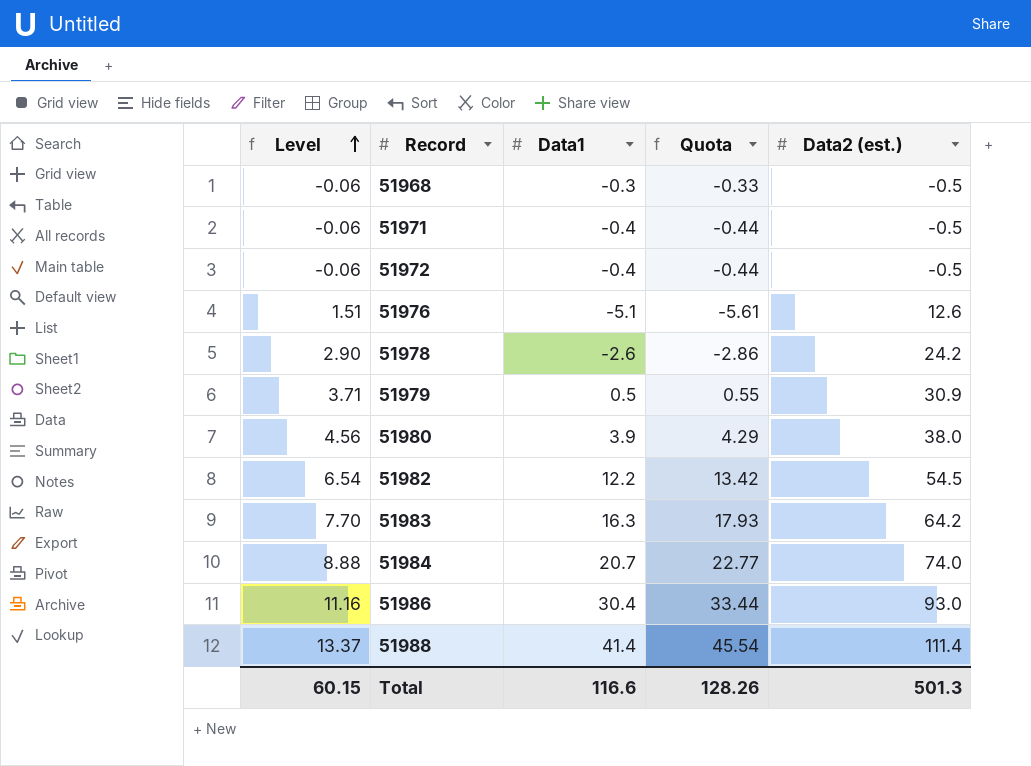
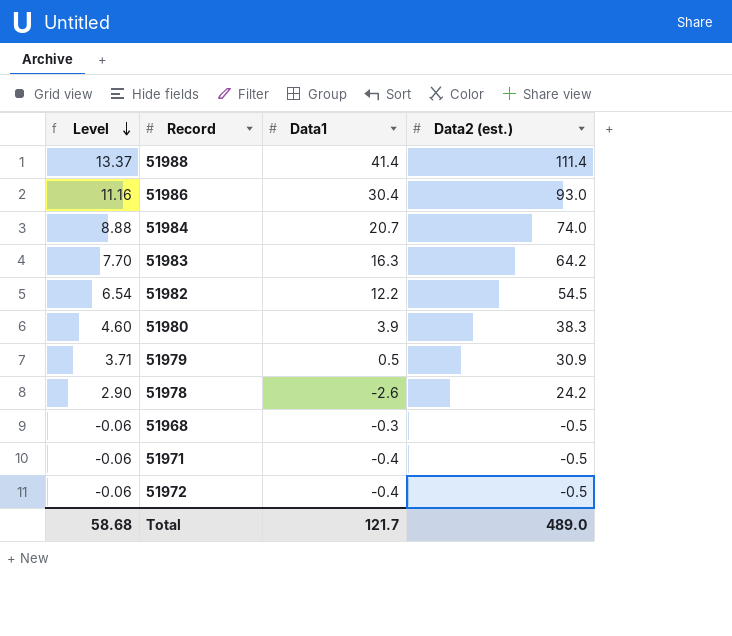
row order: Level ascending -> Level descending
column Quota | formula: [Data1] * 1.1 -> none
row 51976: 1.51 | -5.1 | -5.61 | 12.6 -> none
51980 | Level: 4.56 -> 4.60
51980 | Data2 (est.): 38.0 -> 38.3
Total | Level: 60.15 -> 58.68
Total | Data1: 116.6 -> 121.7
Total | Data2 (est.): 501.3 -> 489.0

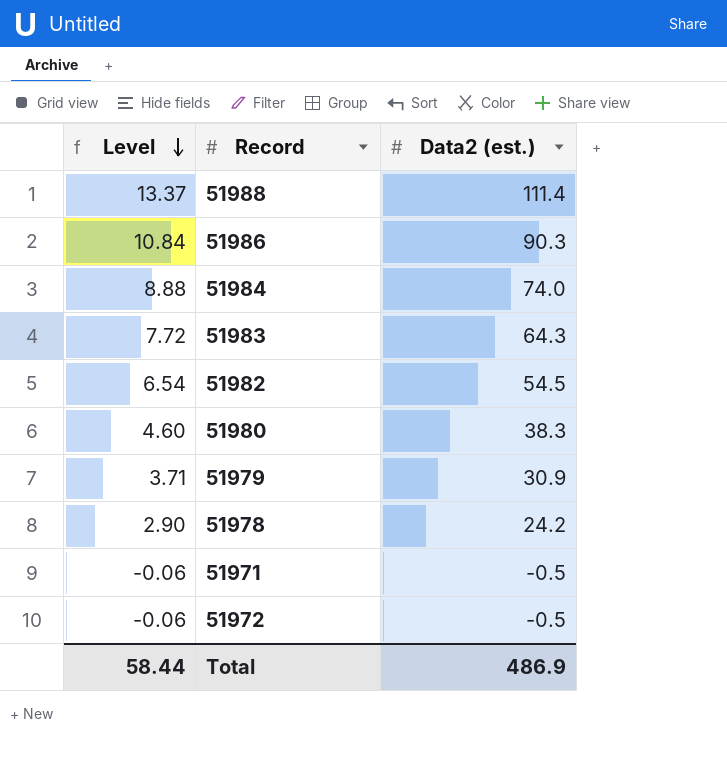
column Data1 | position: 3 -> none
row 51968: -0.06 | -0.3 | -0.5 -> none
51986 | Level: 11.16 -> 10.84
51986 | Data2 (est.): 93.0 -> 90.3
51983 | Level: 7.70 -> 7.72
51983 | Data2 (est.): 64.2 -> 64.3
Total | Level: 58.68 -> 58.44
Total | Data2 (est.): 489.0 -> 486.9

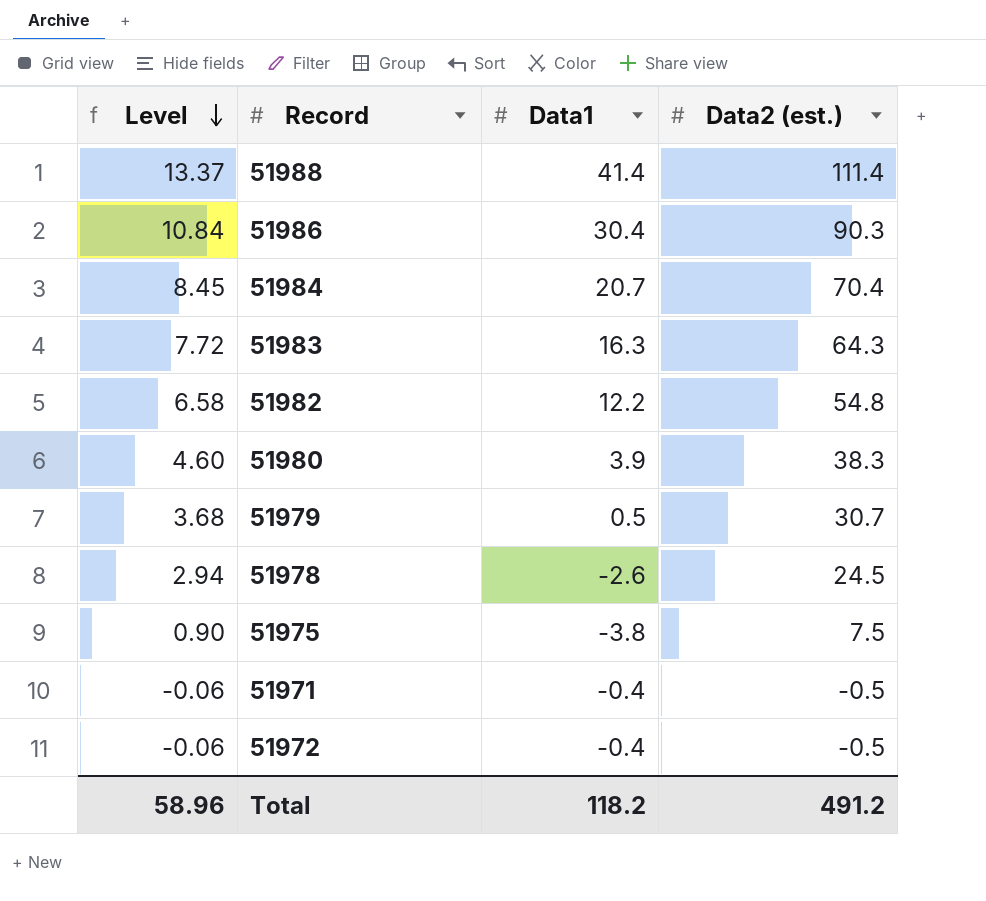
column Data1 | position: none -> 3
51984 | Level: 8.88 -> 8.45
51984 | Data2 (est.): 74.0 -> 70.4
51982 | Level: 6.54 -> 6.58
51982 | Data2 (est.): 54.5 -> 54.8
51979 | Level: 3.71 -> 3.68
51979 | Data2 (est.): 30.9 -> 30.7
51978 | Level: 2.90 -> 2.94
51978 | Data2 (est.): 24.2 -> 24.5
row 51975: none -> 0.90 | -3.8 | 7.5
Total | Level: 58.44 -> 58.96
Total | Data2 (est.): 486.9 -> 491.2

